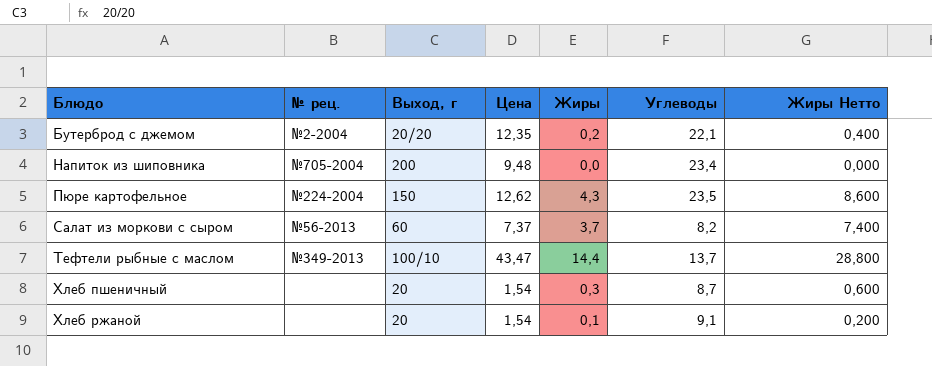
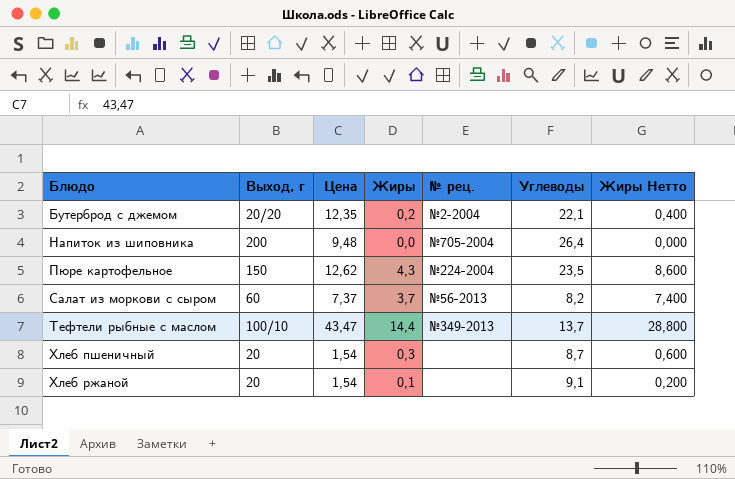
column № рец. | position: 2 -> 5
Напиток из шиповника | Углеводы: 23,4 -> 26,4

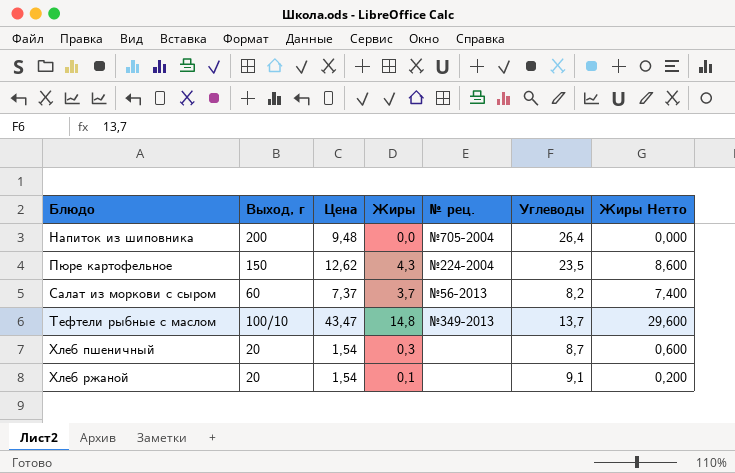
row Бутерброд с джемом: 20/20 | 12,35 | 0,2 | №2-2004 | 22,1 | 0,400 -> none
Тефтели рыбные с маслом | Жиры: 14,4 -> 14,8
Тефтели рыбные с маслом | Жиры Нетто: 28,800 -> 29,600

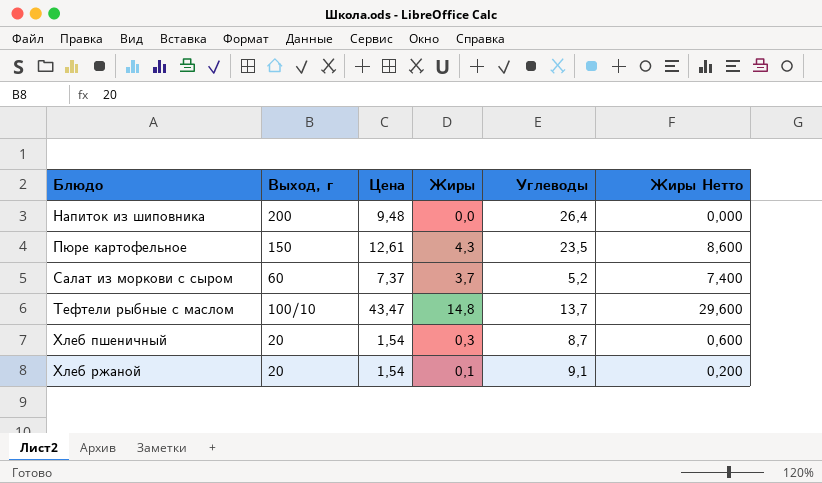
column № рец. | position: 5 -> none
Пюре картофельное | Цена: 12,62 -> 12,61
Салат из моркови с сыром | Углеводы: 8,2 -> 5,2

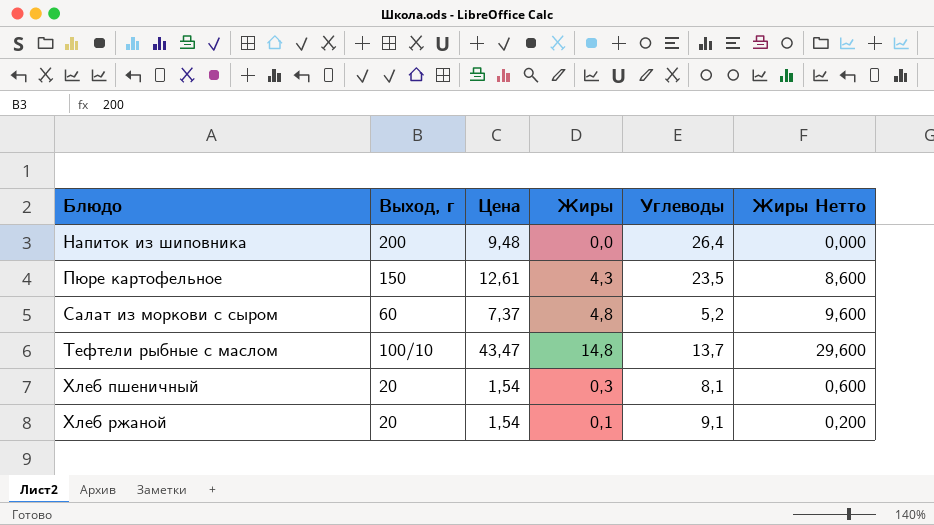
Салат из моркови с сыром | Жиры: 3,7 -> 4,8
Салат из моркови с сыром | Жиры Нетто: 7,400 -> 9,600
Хлеб пшеничный | Углеводы: 8,7 -> 8,1

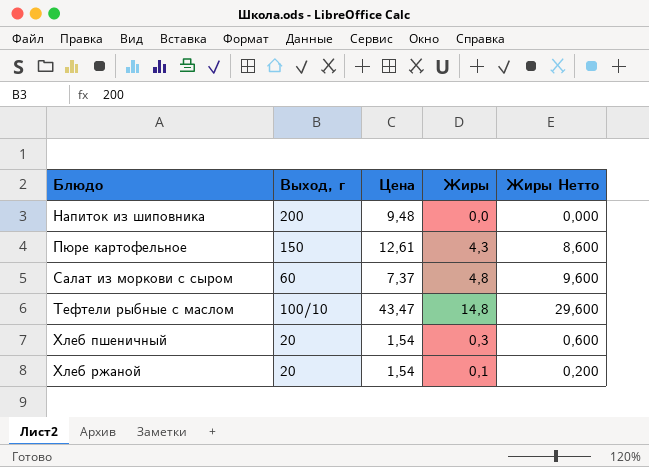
column Углеводы | position: 5 -> none

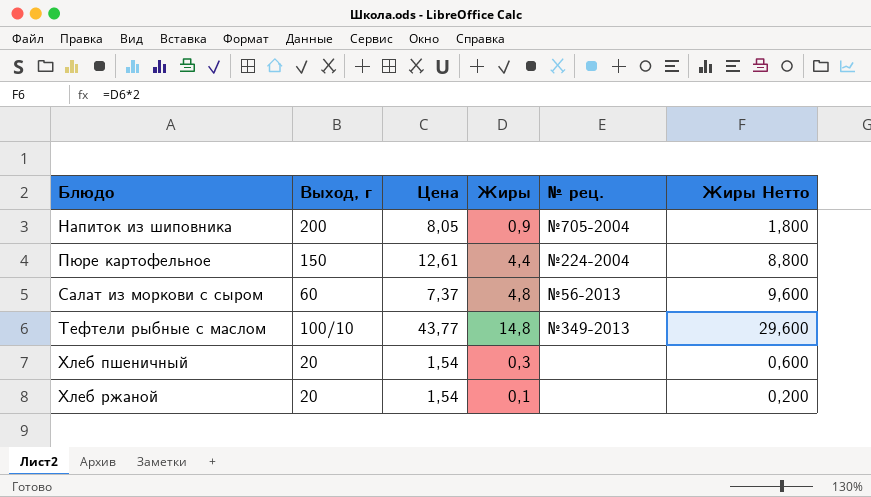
column № рец. | position: none -> 5
Напиток из шиповника | Цена: 9,48 -> 8,05
Напиток из шиповника | Жиры: 0,0 -> 0,9
Напиток из шиповника | Жиры Нетто: 0,000 -> 1,800
Пюре картофельное | Жиры: 4,3 -> 4,4
Пюре картофельное | Жиры Нетто: 8,600 -> 8,800
Тефтели рыбные с маслом | Цена: 43,47 -> 43,77

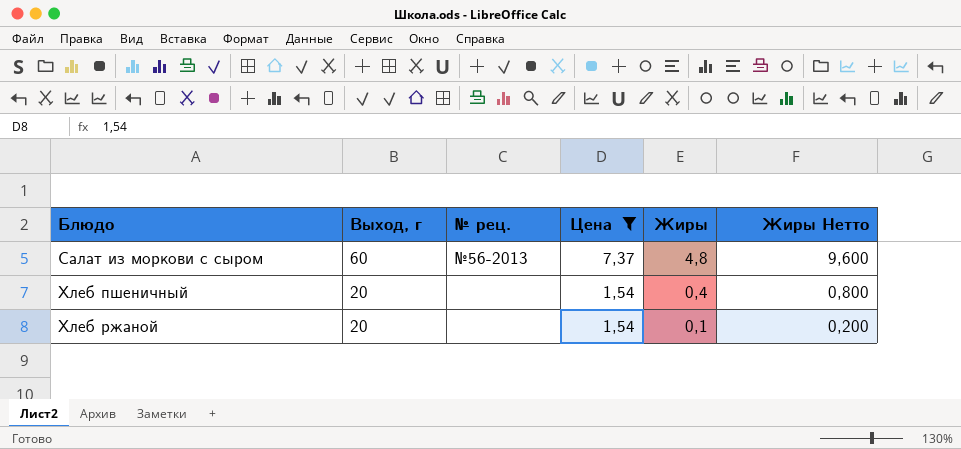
filter: none -> Цена <= 7,37
column № рец. | position: 5 -> 3
Хлеб пшеничный | Жиры: 0,3 -> 0,4
Хлеб пшеничный | Жиры Нетто: 0,600 -> 0,800

